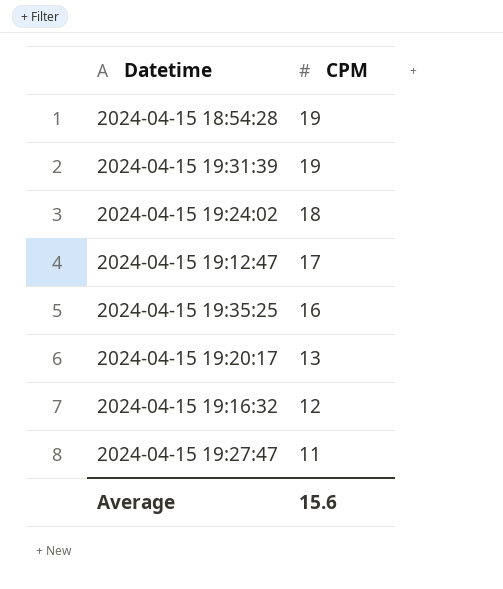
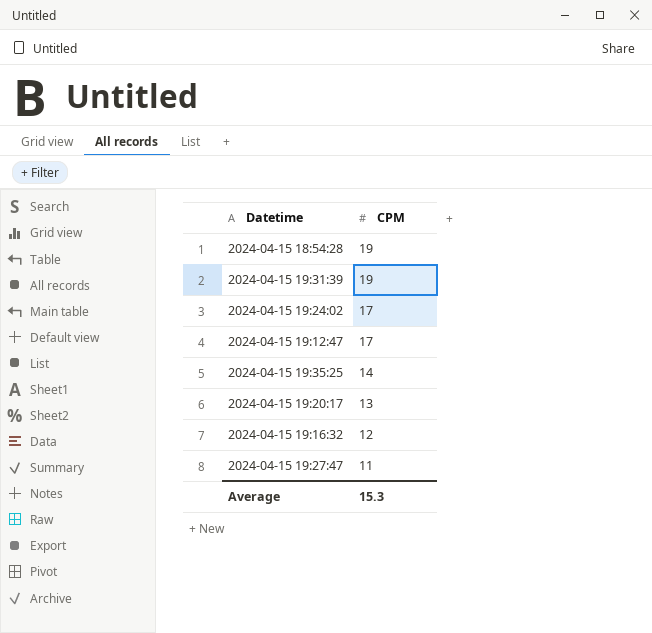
2024-04-15 19:24:02 | CPM: 18 -> 17
2024-04-15 19:35:25 | CPM: 16 -> 14
Average | CPM: 15.6 -> 15.3

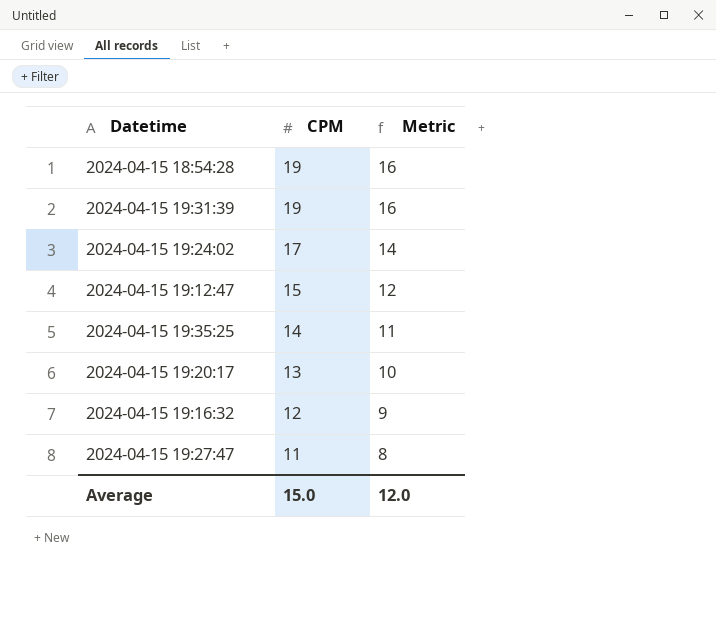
column Metric | formula: none -> [CPM] - 3
2024-04-15 19:12:47 | CPM: 17 -> 15
Average | CPM: 15.3 -> 15.0

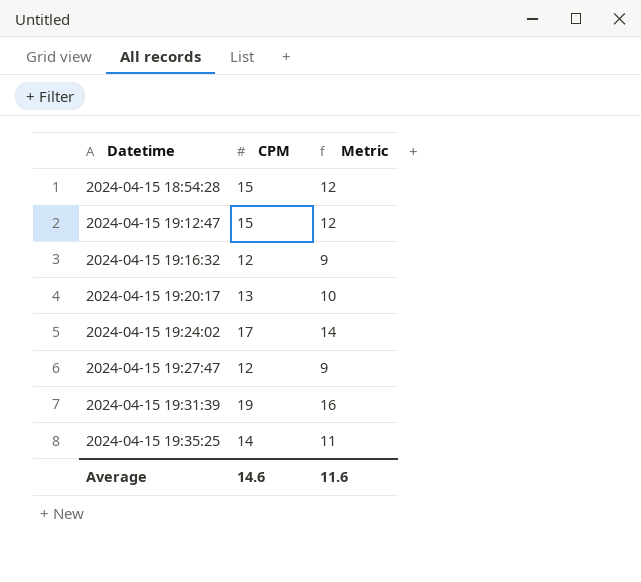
row order: CPM descending -> Datetime ascending
2024-04-15 18:54:28 | CPM: 19 -> 15
2024-04-15 18:54:28 | Metric: 16 -> 12
2024-04-15 19:27:47 | CPM: 11 -> 12
2024-04-15 19:27:47 | Metric: 8 -> 9
Average | CPM: 15.0 -> 14.6
Average | Metric: 12.0 -> 11.6

